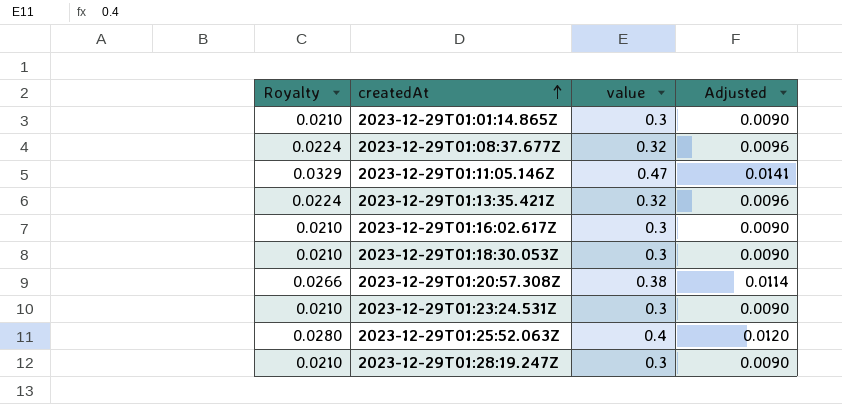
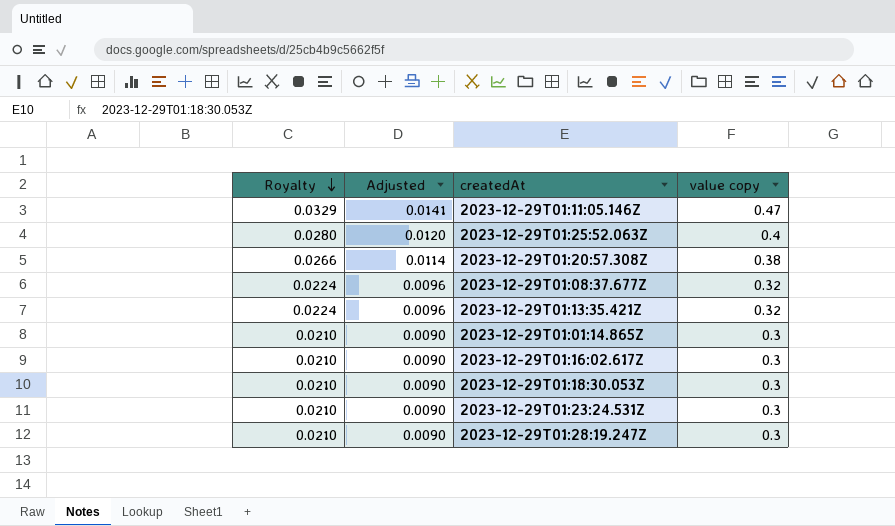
row order: createdAt ascending -> Royalty descending
column Adjusted | position: 4 -> 2
column name: value -> value copy

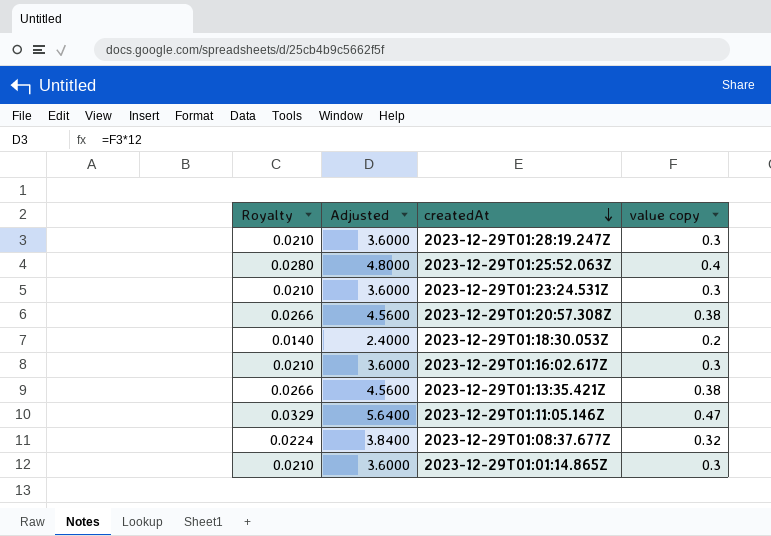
row order: Royalty descending -> createdAt descending
column Adjusted | formula: [value copy] * 0.03 -> [value copy] * 12
2023-12-29T01:18:30.053Z | Royalty: 0.0210 -> 0.0140
2023-12-29T01:18:30.053Z | value copy: 0.3 -> 0.2
2023-12-29T01:13:35.421Z | Royalty: 0.0224 -> 0.0266
2023-12-29T01:13:35.421Z | value copy: 0.32 -> 0.38

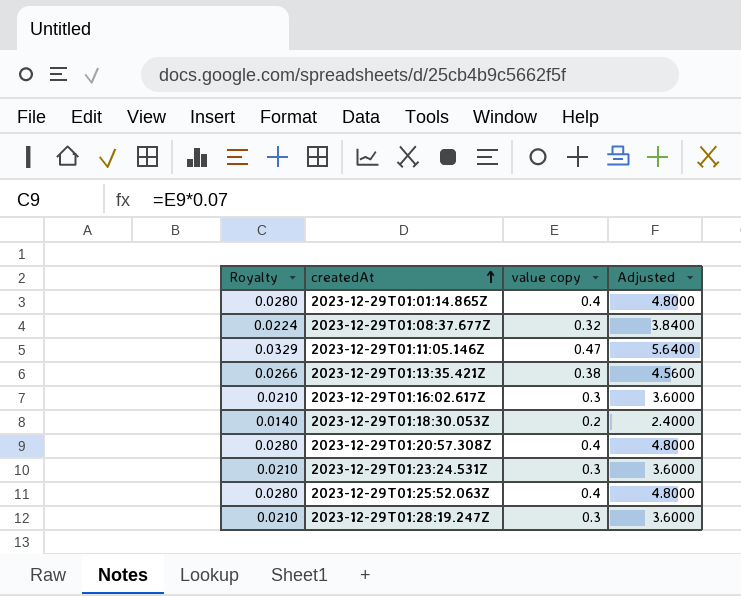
row order: createdAt descending -> createdAt ascending
column Adjusted | position: 2 -> 4
2023-12-29T01:01:14.865Z | Royalty: 0.0210 -> 0.0280
2023-12-29T01:01:14.865Z | value copy: 0.3 -> 0.4
2023-12-29T01:01:14.865Z | Adjusted: 3.6000 -> 4.8000
2023-12-29T01:20:57.308Z | Royalty: 0.0266 -> 0.0280
2023-12-29T01:20:57.308Z | value copy: 0.38 -> 0.4
2023-12-29T01:20:57.308Z | Adjusted: 4.5600 -> 4.8000

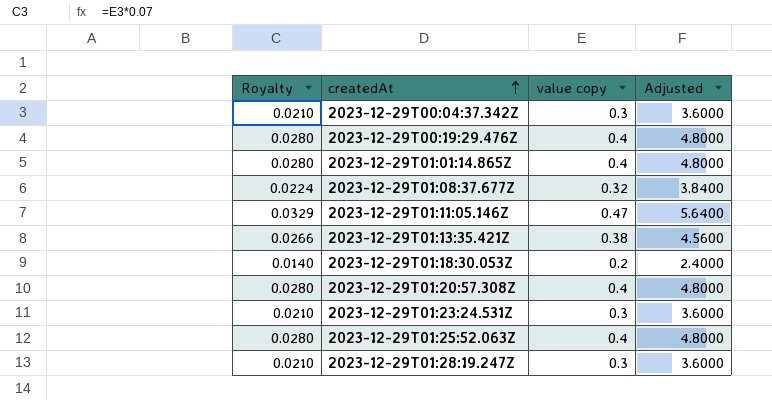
row 2023-12-29T01:16:02.617Z: 0.0210 | 0.3 | 3.6000 -> none
row 2023-12-29T00:04:37.342Z: none -> 0.0210 | 0.3 | 3.6000
row 2023-12-29T00:19:29.476Z: none -> 0.0280 | 0.4 | 4.8000

